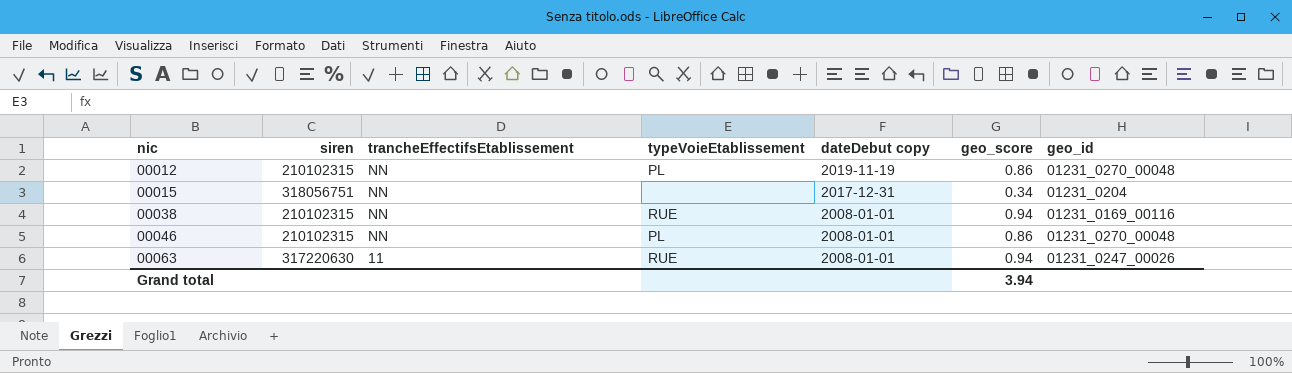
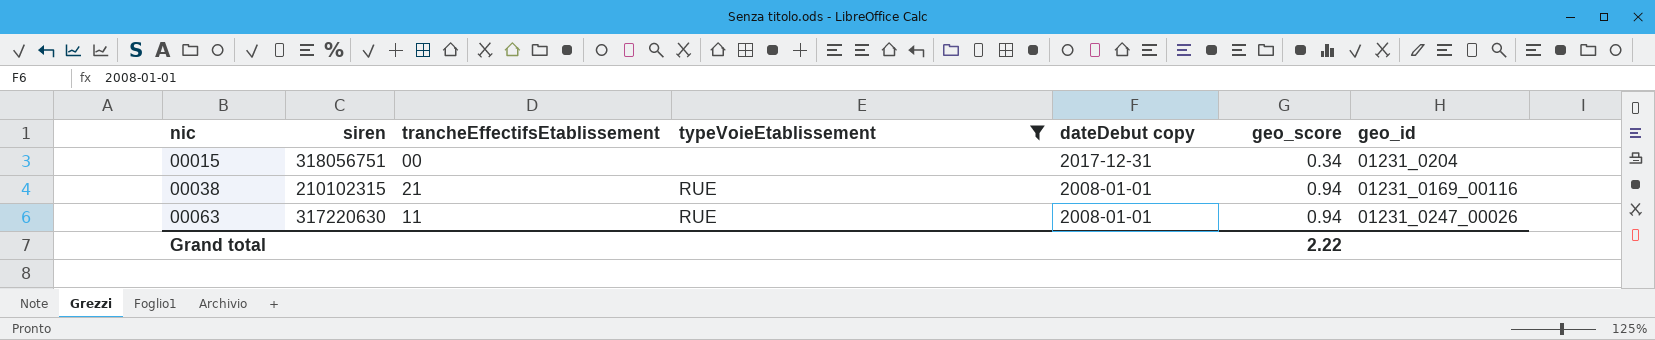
filter: none -> typeVoieEtablissement != PL
00015 | trancheEffectifsEtablissement: NN -> 00
00038 | trancheEffectifsEtablissement: NN -> 21
Grand total | geo_score: 3.94 -> 2.22

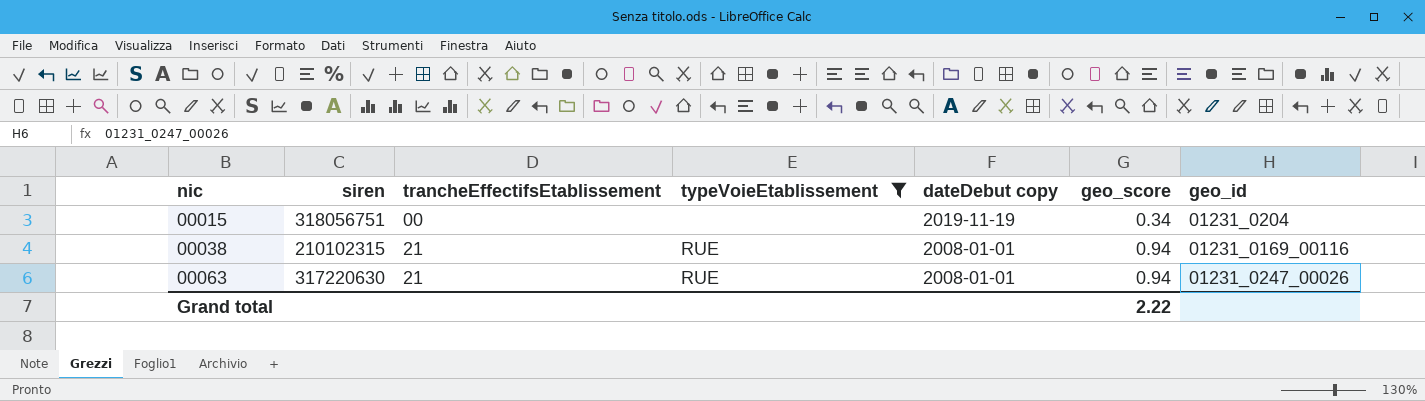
00015 | dateDebut copy: 2017-12-31 -> 2019-11-19
00063 | trancheEffectifsEtablissement: 11 -> 21

